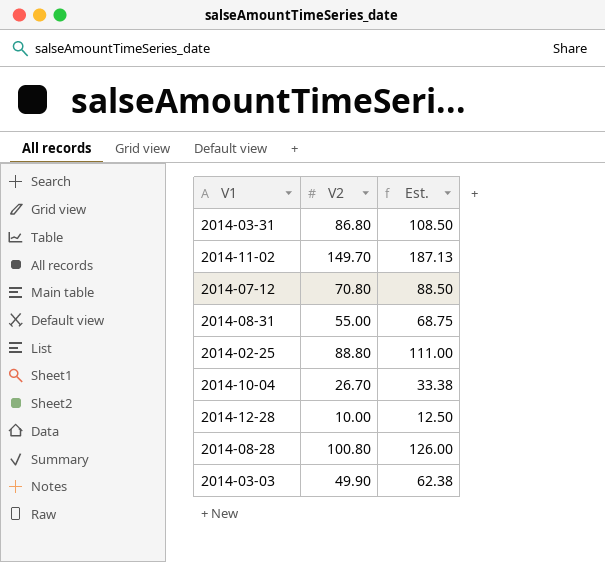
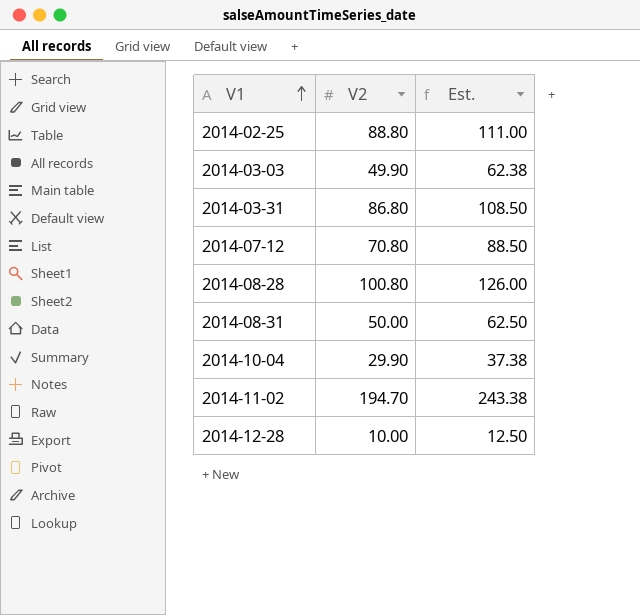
row order: none -> V1 ascending
2014-08-31 | V2: 55.00 -> 50.00
2014-08-31 | Est.: 68.75 -> 62.50
2014-10-04 | V2: 26.70 -> 29.90
2014-10-04 | Est.: 33.38 -> 37.38
2014-11-02 | V2: 149.70 -> 194.70
2014-11-02 | Est.: 187.13 -> 243.38

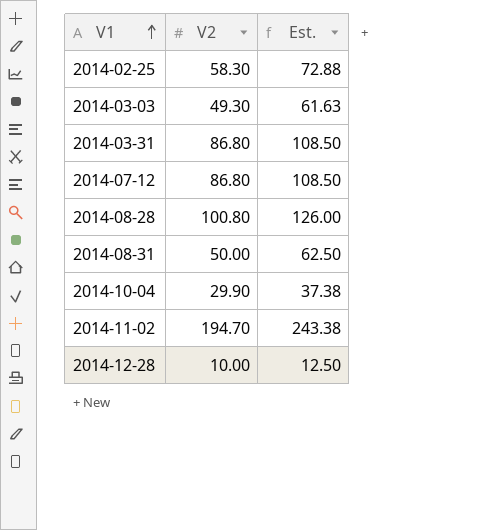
2014-02-25 | V2: 88.80 -> 58.30
2014-02-25 | Est.: 111.00 -> 72.88
2014-03-03 | V2: 49.90 -> 49.30
2014-03-03 | Est.: 62.38 -> 61.63
2014-07-12 | V2: 70.80 -> 86.80
2014-07-12 | Est.: 88.50 -> 108.50

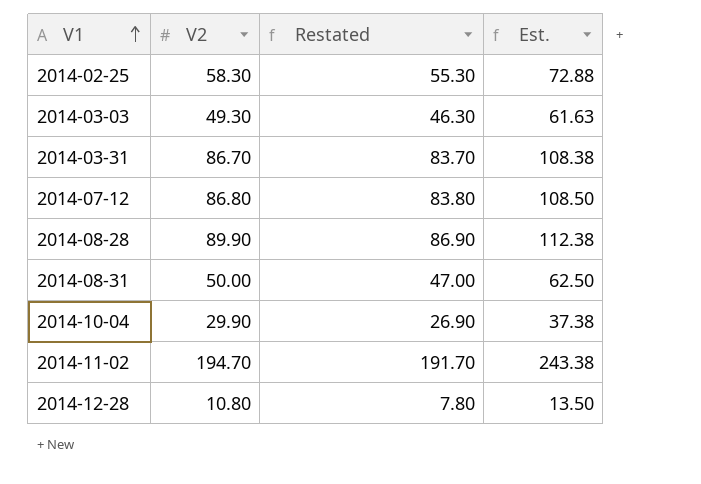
column Restated | formula: none -> [V2] - 3
2014-03-31 | V2: 86.80 -> 86.70
2014-03-31 | Est.: 108.50 -> 108.38
2014-08-28 | V2: 100.80 -> 89.90
2014-08-28 | Est.: 126.00 -> 112.38
2014-12-28 | V2: 10.00 -> 10.80
2014-12-28 | Est.: 12.50 -> 13.50

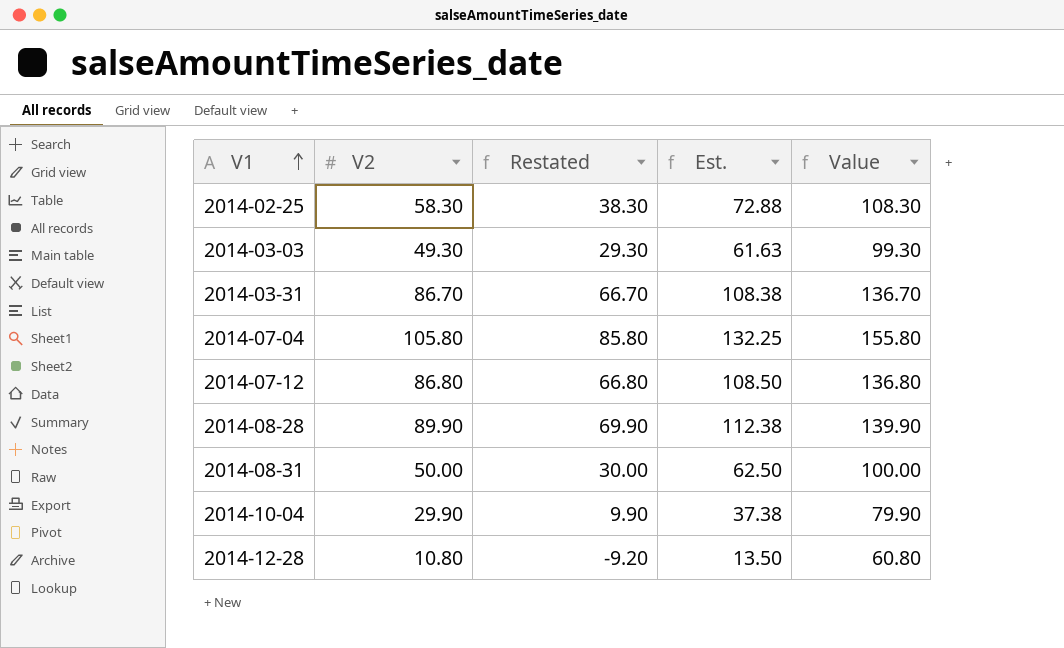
column Restated | formula: [V2] - 3 -> [V2] - 20
column Value | formula: none -> [V2] + 50
row 2014-11-02: 194.70 | 191.70 | 243.38 -> none
row 2014-07-04: none -> 105.80 | 85.80 | 132.25 | 155.80

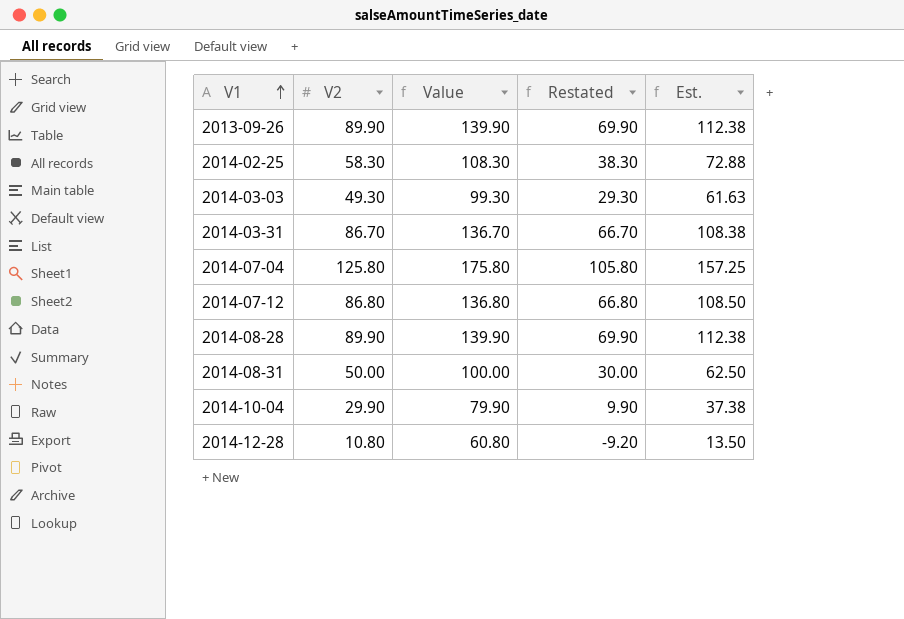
column Value | position: 5 -> 3
row 2013-09-26: none -> 89.90 | 139.90 | 69.90 | 112.38
2014-07-04 | V2: 105.80 -> 125.80
2014-07-04 | Value: 155.80 -> 175.80
2014-07-04 | Restated: 85.80 -> 105.80
2014-07-04 | Est.: 132.25 -> 157.25

